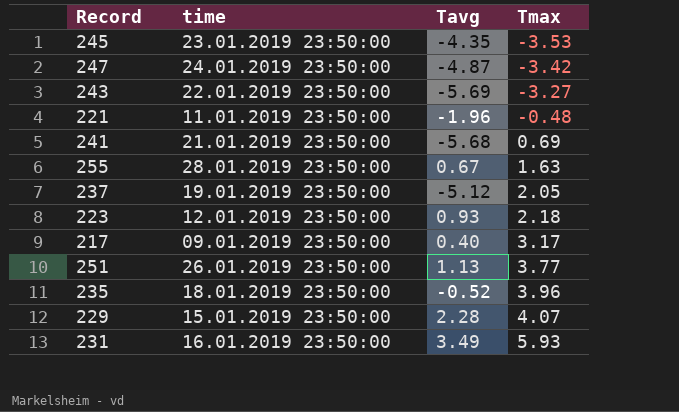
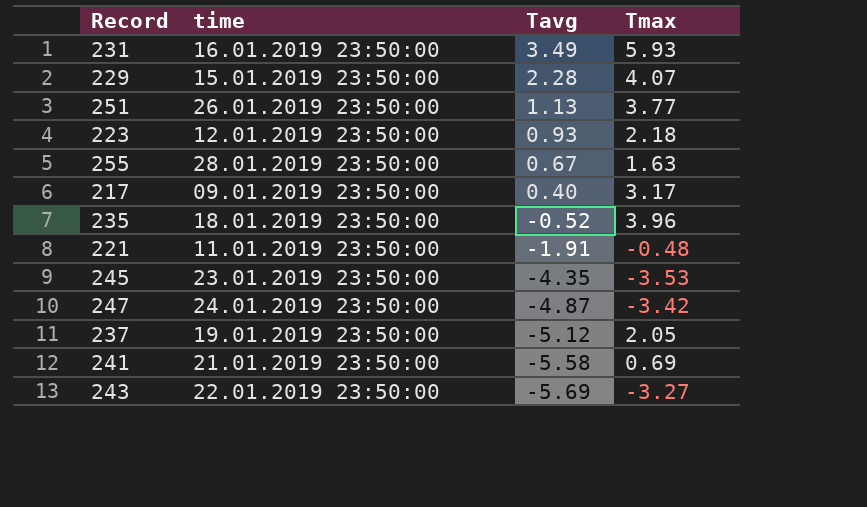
row order: Tmax ascending -> Tavg descending
221 | Tavg: -1.96 -> -1.91
241 | Tavg: -5.68 -> -5.58

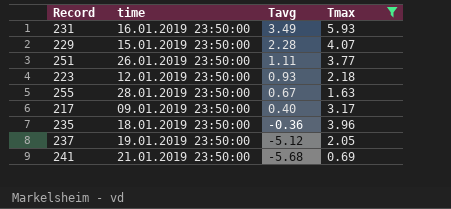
filter: none -> Tmax >= 0.69
251 | Tavg: 1.13 -> 1.11
235 | Tavg: -0.52 -> -0.36
241 | Tavg: -5.58 -> -5.68

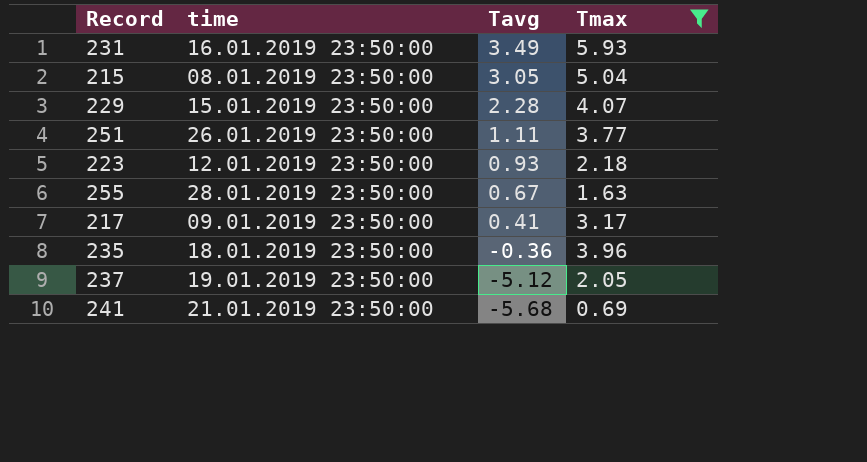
row 215: none -> 08.01.2019 23:50:00 | 3.05 | 5.04
217 | Tavg: 0.40 -> 0.41

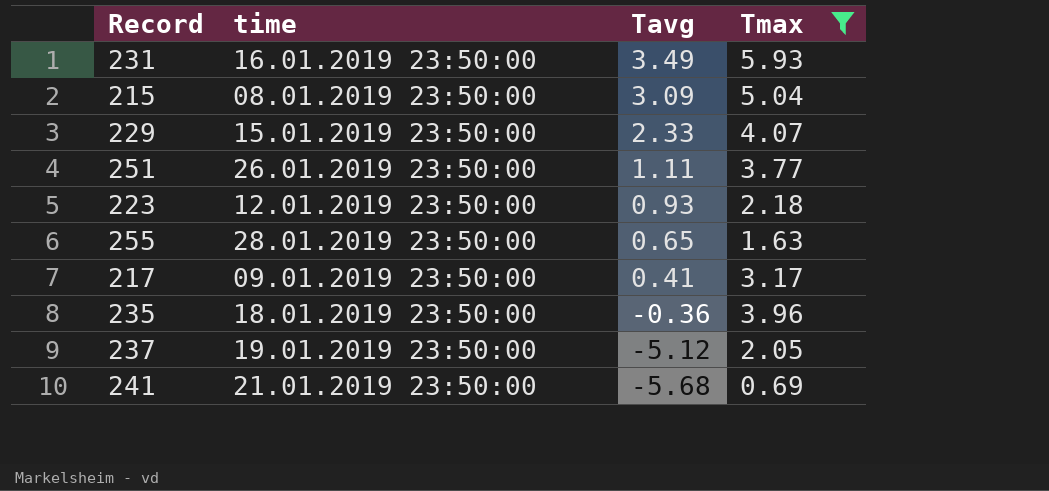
215 | Tavg: 3.05 -> 3.09
229 | Tavg: 2.28 -> 2.33
255 | Tavg: 0.67 -> 0.65

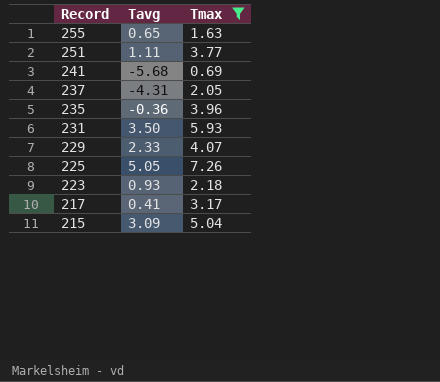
row order: Tavg descending -> Record descending
column time | position: 2 -> none
237 | Tavg: -5.12 -> -4.31
231 | Tavg: 3.49 -> 3.50
row 225: none -> 5.05 | 7.26

